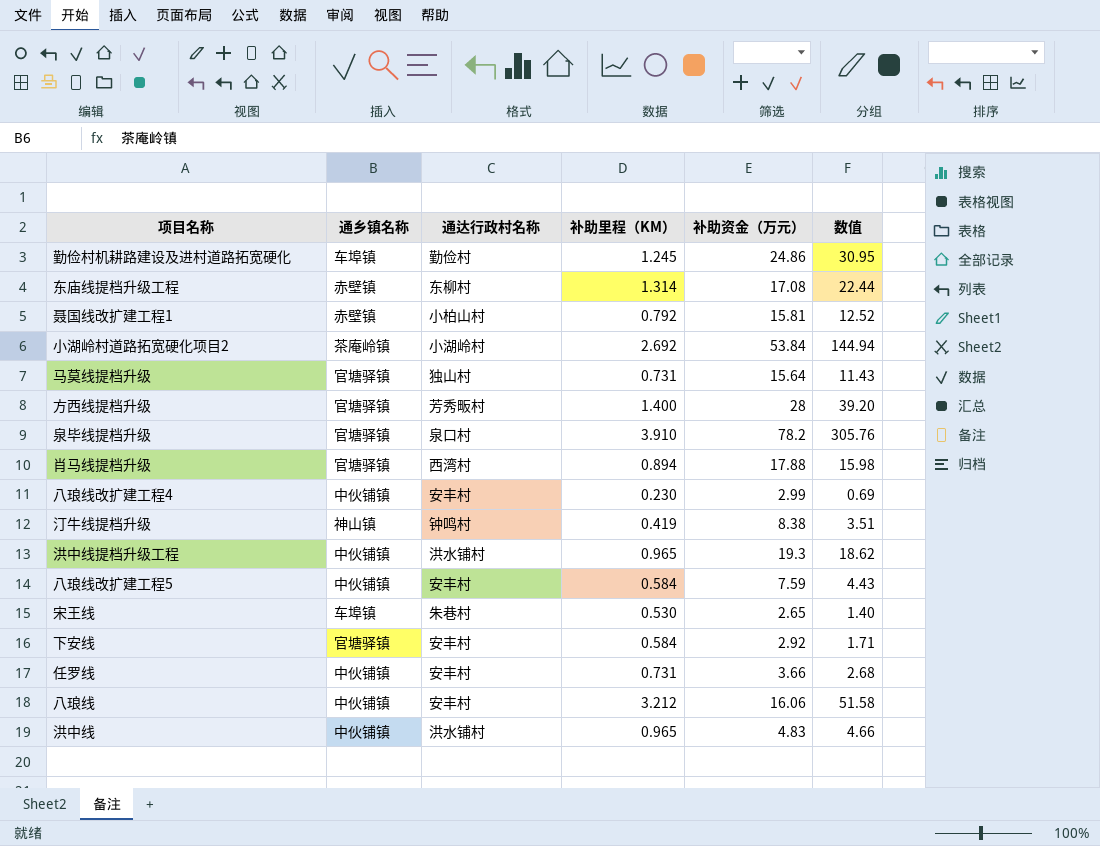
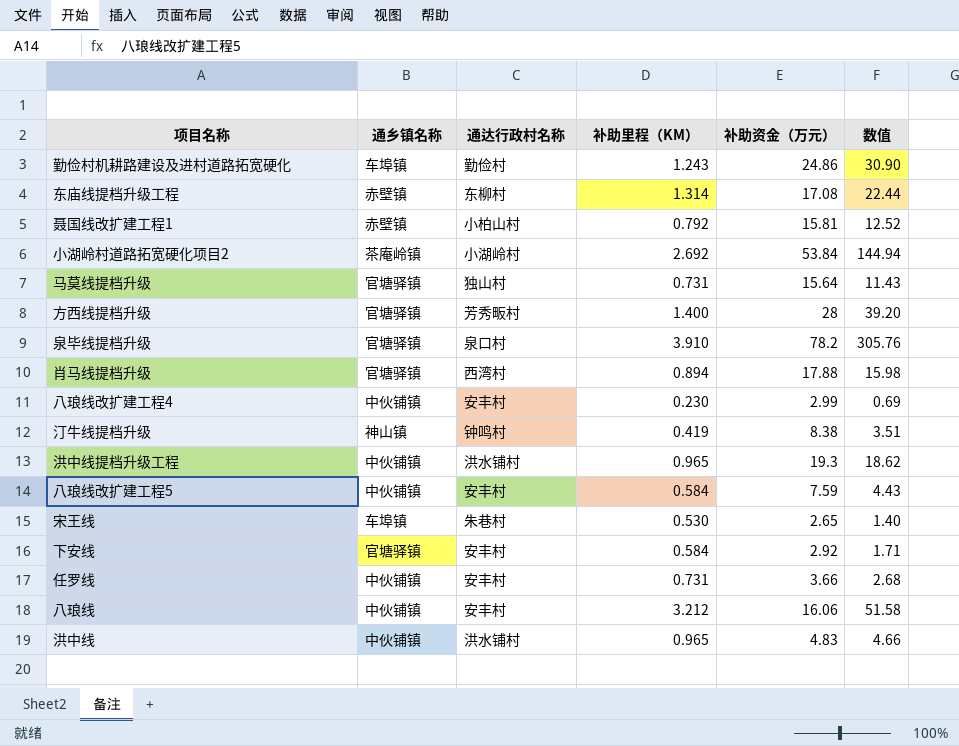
勤俭村机耕路建设及进村道路拓宽硬化 | 补助里程（KM）: 1.245 -> 1.243
勤俭村机耕路建设及进村道路拓宽硬化 | 数值: 30.95 -> 30.90

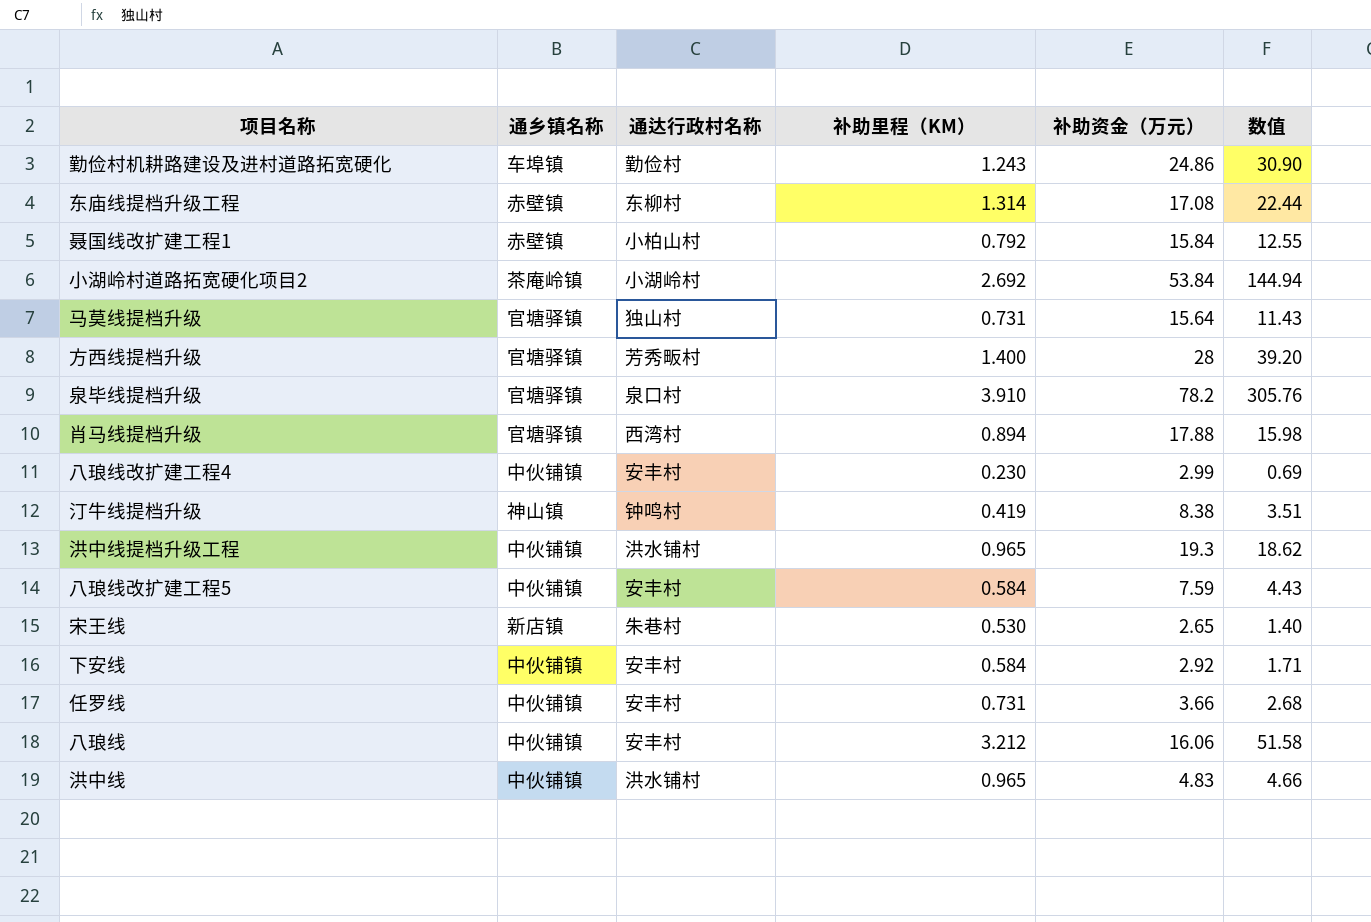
聂国线改扩建工程1 | 补助资金（万元）: 15.81 -> 15.84
聂国线改扩建工程1 | 数值: 12.52 -> 12.55
宋王线 | 通乡镇名称: 车埠镇 -> 新店镇
下安线 | 通乡镇名称: 官塘驿镇 -> 中伙铺镇

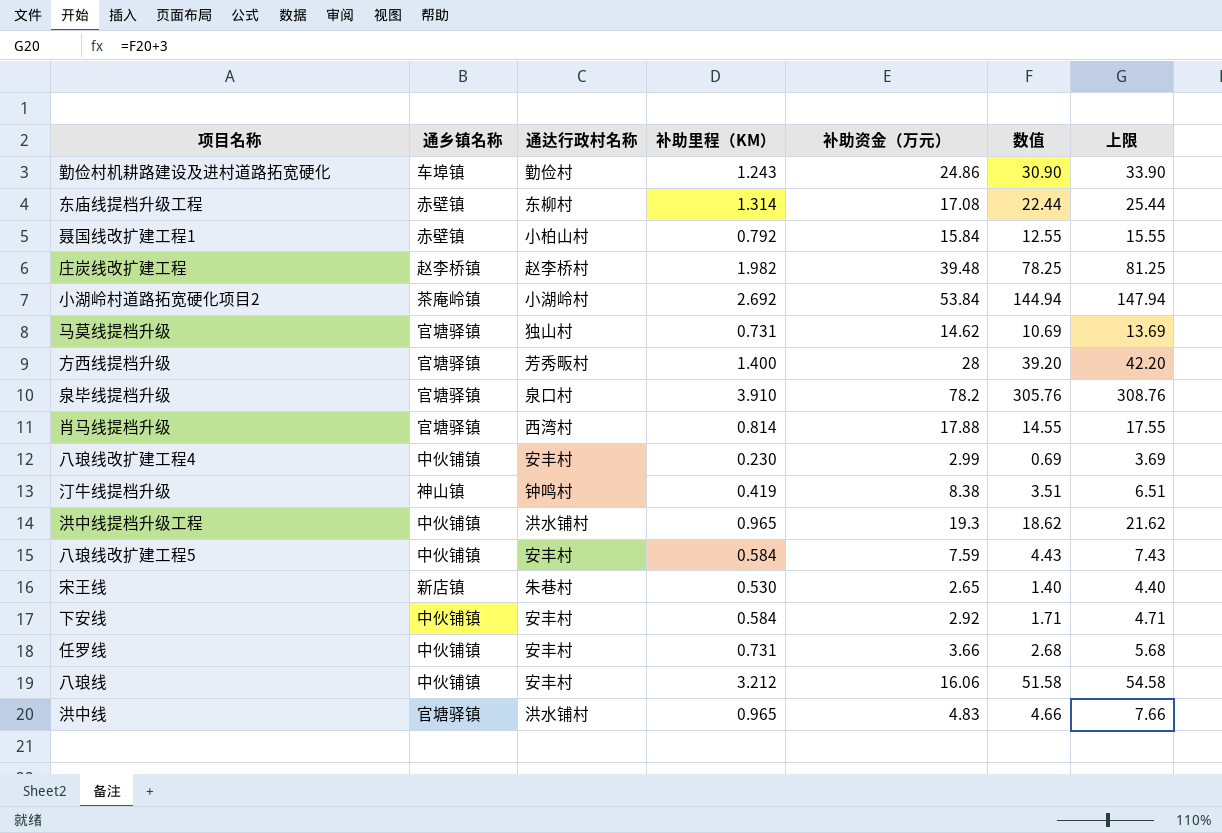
column 上限 | formula: none -> [数值] + 3
row 庄炭线改扩建工程: none -> 赵李桥镇 | 赵李桥村 | 1.982 | 39.48 | 78.25 | 81.25
马莫线提档升级 | 补助资金（万元）: 15.64 -> 14.62
马莫线提档升级 | 数值: 11.43 -> 10.69
肖马线提档升级 | 补助里程（KM）: 0.894 -> 0.814
肖马线提档升级 | 数值: 15.98 -> 14.55
洪中线 | 通乡镇名称: 中伙铺镇 -> 官塘驿镇

